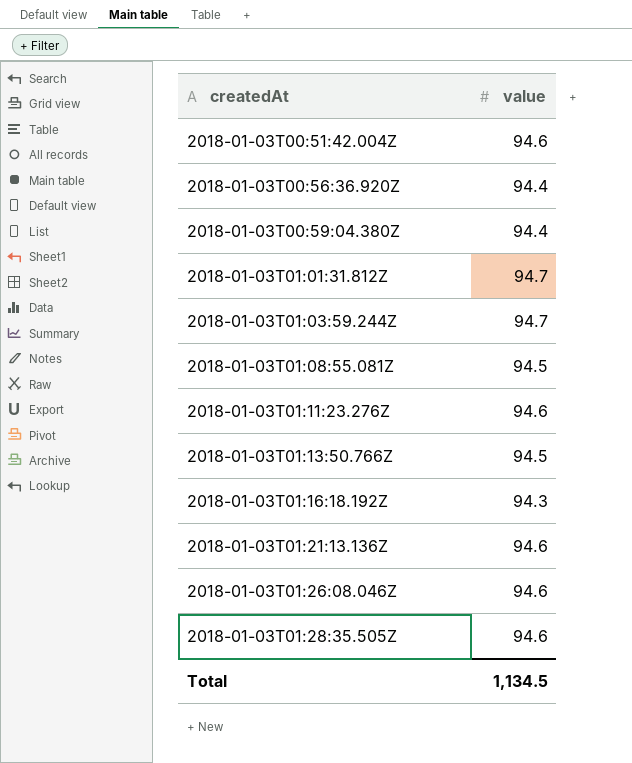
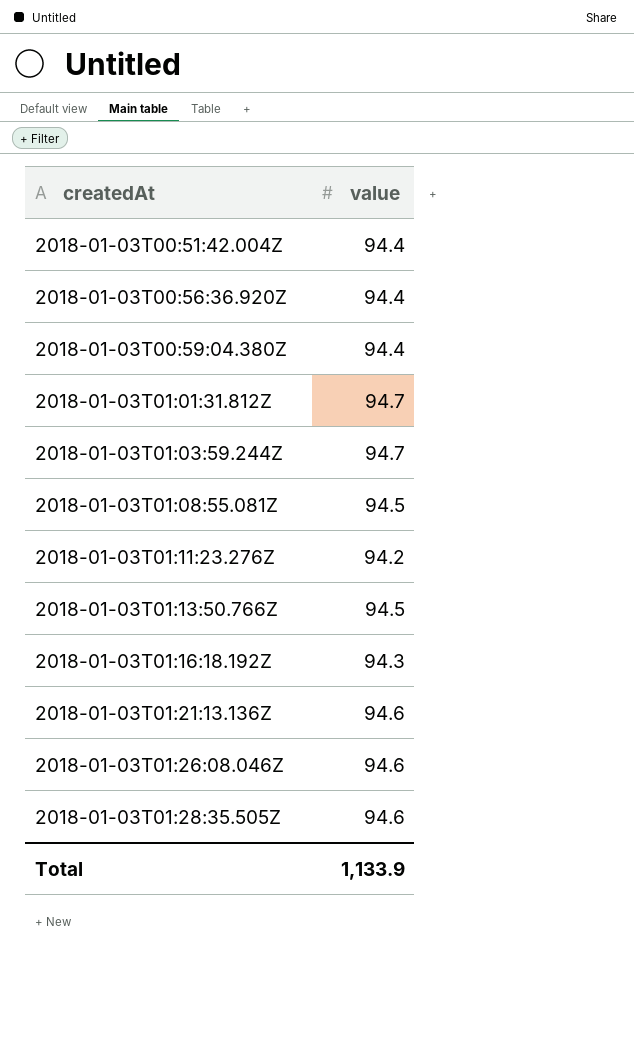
2018-01-03T00:51:42.004Z | value: 94.6 -> 94.4
2018-01-03T01:11:23.276Z | value: 94.6 -> 94.2
Total | value: 1,134.5 -> 1,133.9

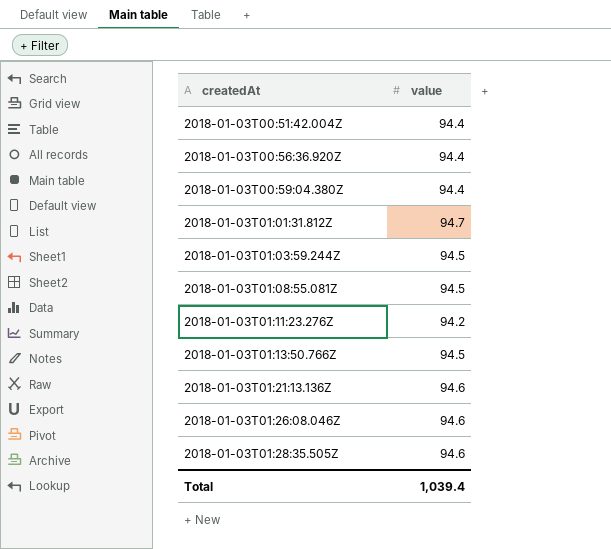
row 2018-01-03T01:16:18.192Z: 94.3 -> none
2018-01-03T01:03:59.244Z | value: 94.7 -> 94.5
Total | value: 1,133.9 -> 1,039.4

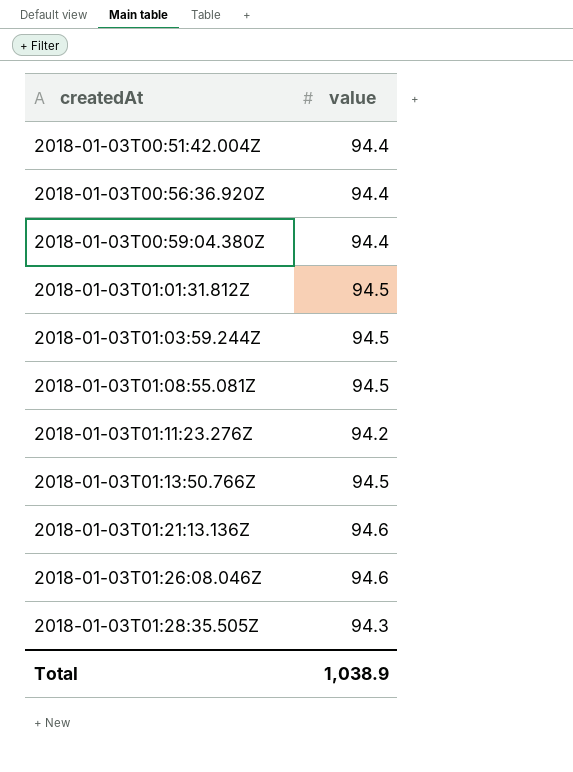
2018-01-03T01:01:31.812Z | value: 94.7 -> 94.5
2018-01-03T01:28:35.505Z | value: 94.6 -> 94.3
Total | value: 1,039.4 -> 1,038.9

